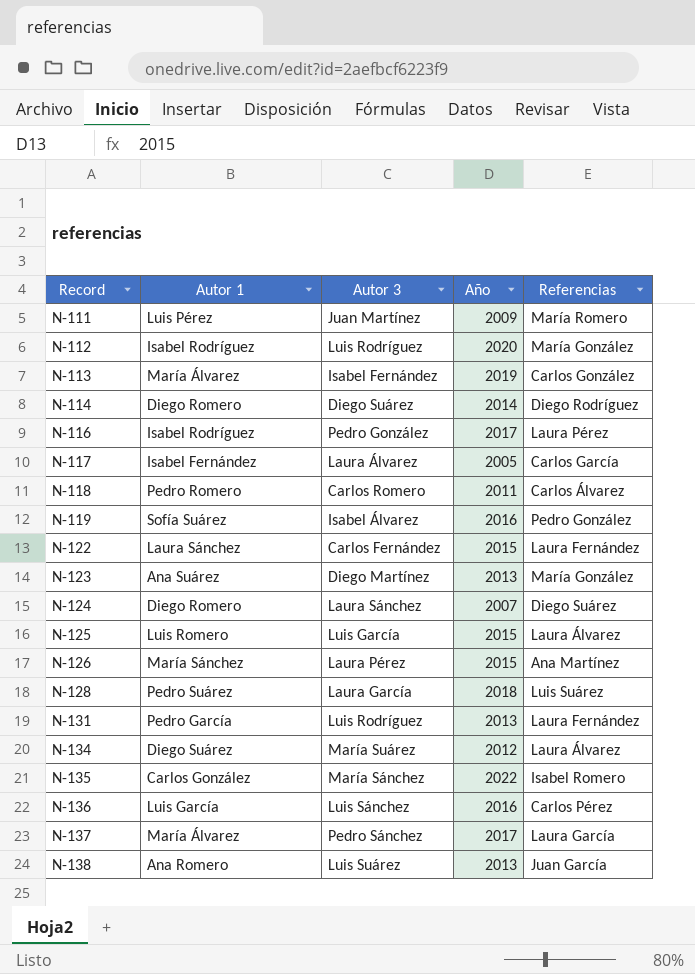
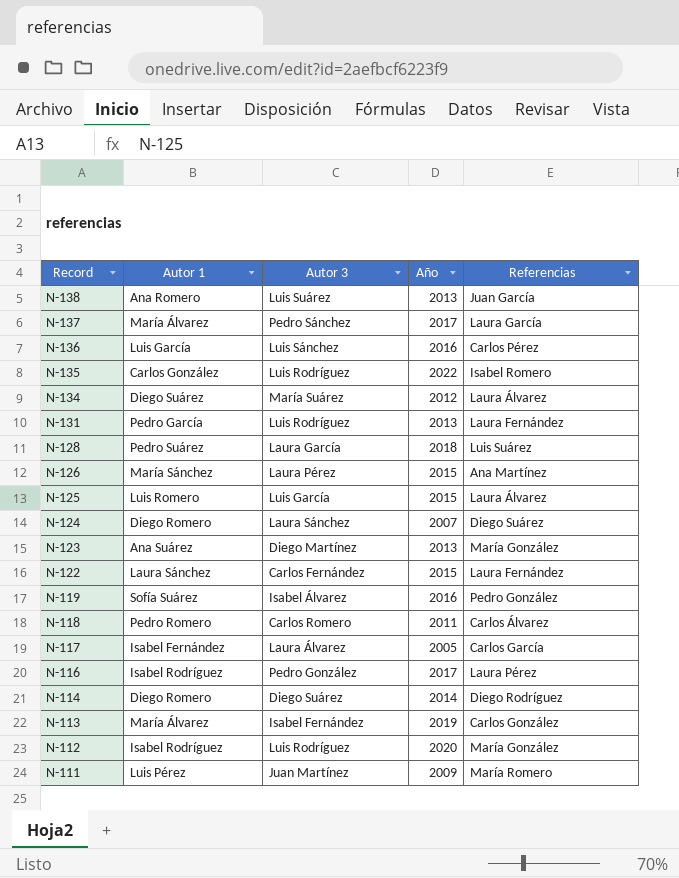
row order: Record ascending -> Record descending
N-135 | Autor 3: María Sánchez -> Luis Rodríguez

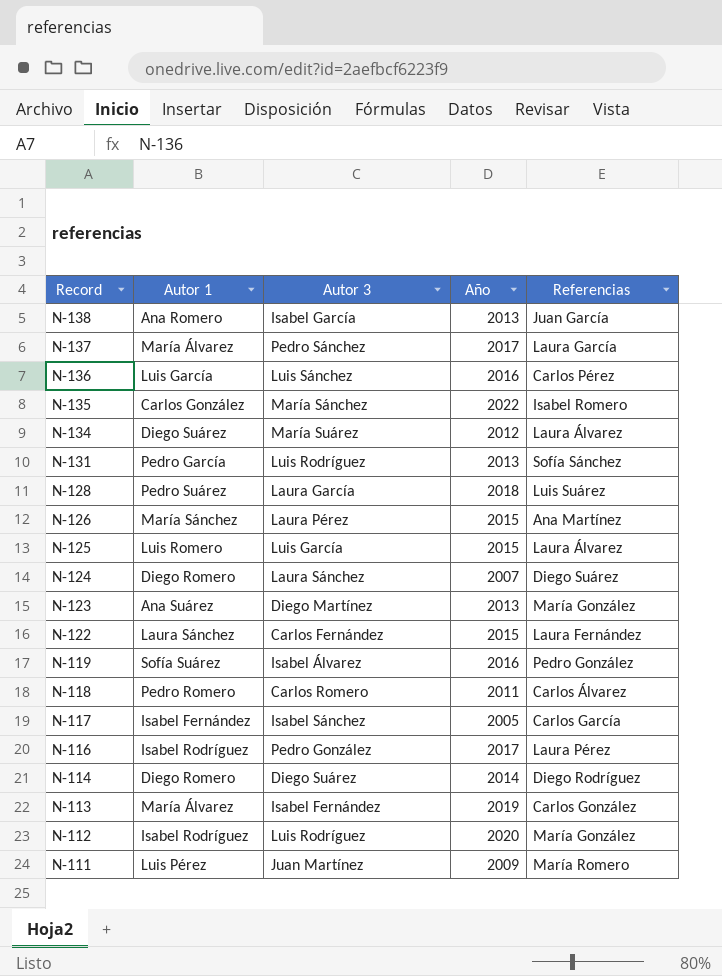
N-138 | Autor 3: Luis Suárez -> Isabel García
N-135 | Autor 3: Luis Rodríguez -> María Sánchez
N-131 | Referencias: Laura Fernández -> Sofía Sánchez
N-117 | Autor 3: Laura Álvarez -> Isabel Sánchez

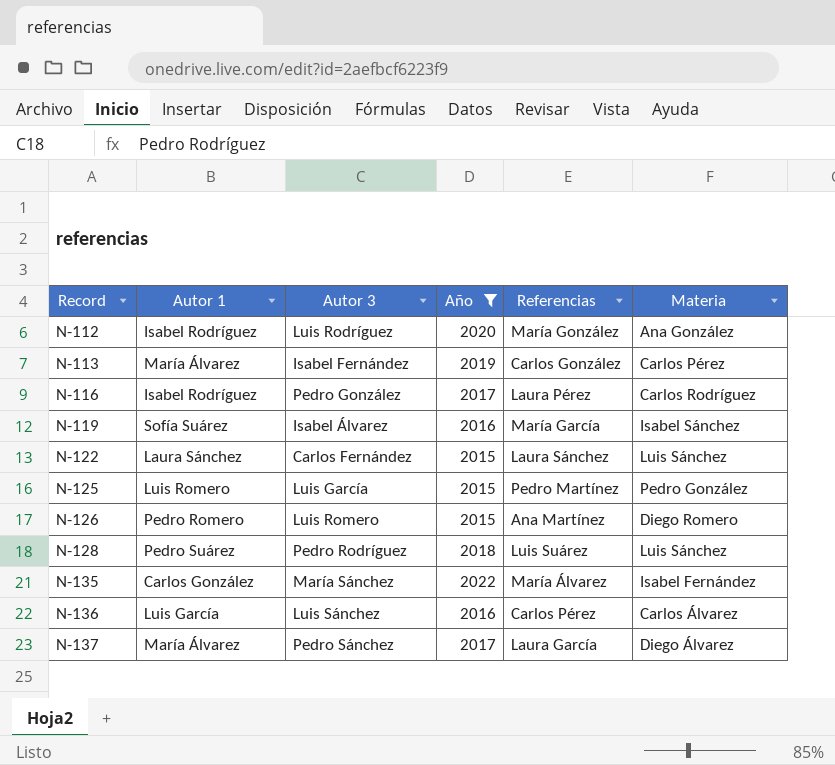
filter: none -> Año >= 2015
row order: Record descending -> Record ascending
column Materia | position: none -> 6
N-119 | Referencias: Pedro González -> María García
N-122 | Referencias: Laura Fernández -> Laura Sánchez
N-125 | Referencias: Laura Álvarez -> Pedro Martínez
N-126 | Autor 1: María Sánchez -> Pedro Romero
N-126 | Autor 3: Laura Pérez -> Luis Romero
N-128 | Autor 3: Laura García -> Pedro Rodríguez
N-135 | Referencias: Isabel Romero -> María Álvarez

